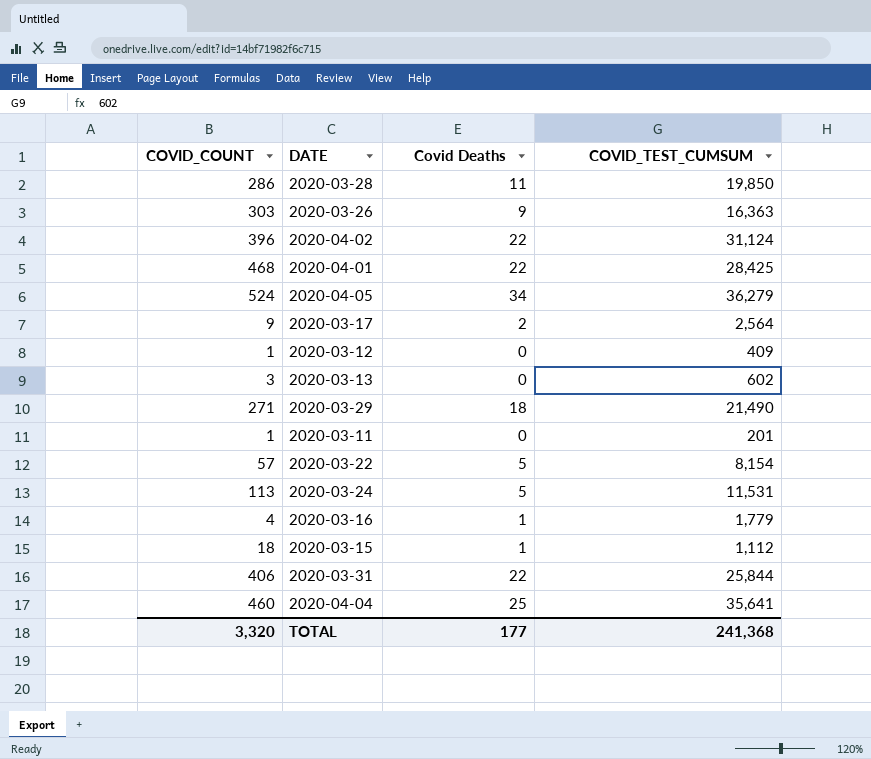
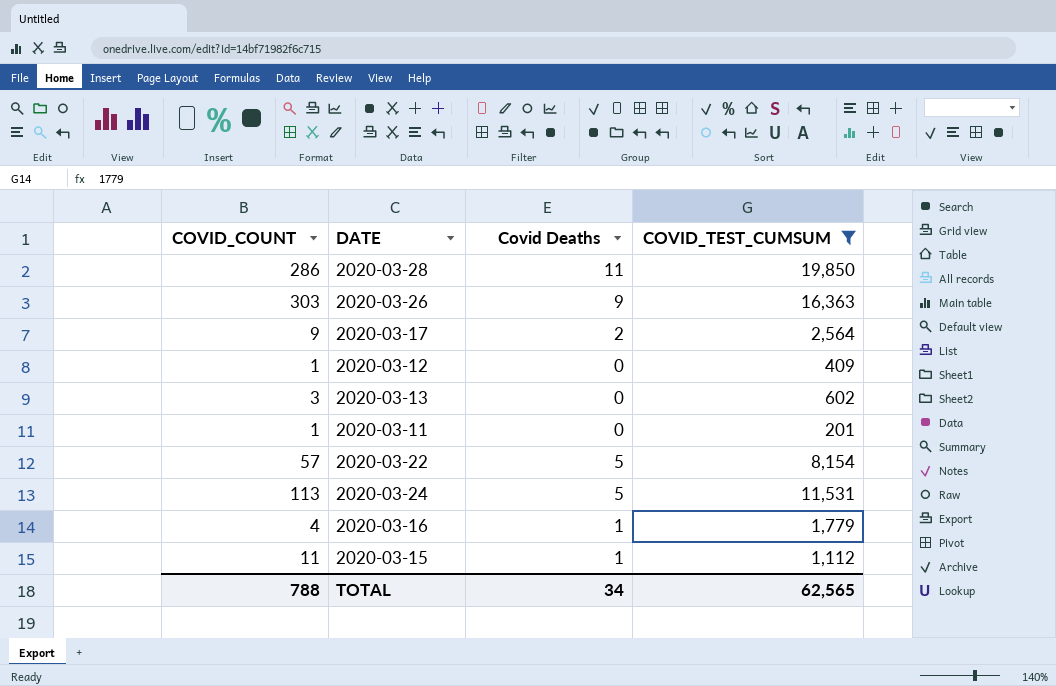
filter: none -> COVID_TEST_CUMSUM <= 19,850
2020-03-15 | COVID_COUNT: 18 -> 11
TOTAL | COVID_COUNT: 3,320 -> 788
TOTAL | Covid Deaths: 177 -> 34
TOTAL | COVID_TEST_CUMSUM: 241,368 -> 62,565

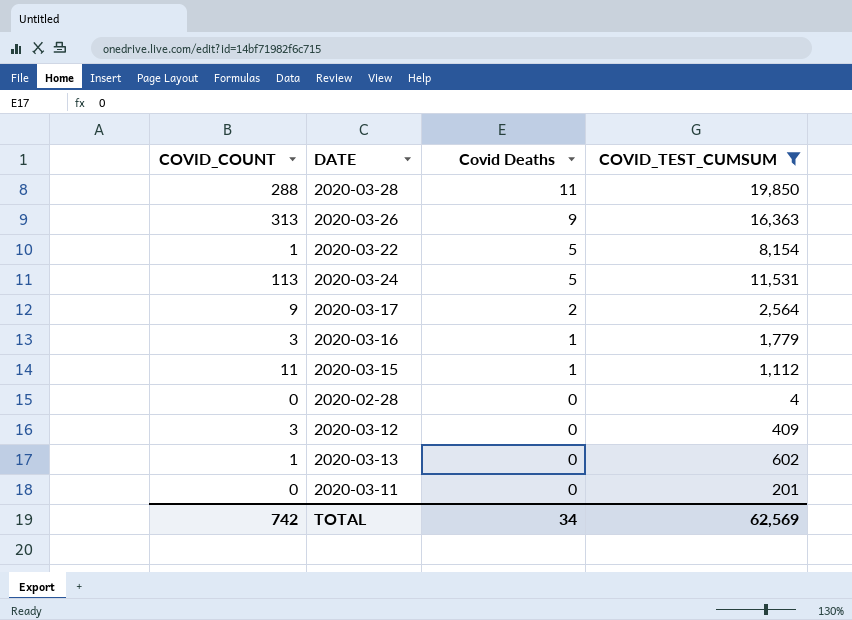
row order: none -> Covid Deaths descending
2020-03-28 | COVID_COUNT: 286 -> 288
2020-03-26 | COVID_COUNT: 303 -> 313
2020-03-22 | COVID_COUNT: 57 -> 1
2020-03-16 | COVID_COUNT: 4 -> 3
row 2020-02-28: none -> 0 | 0 | 4
2020-03-12 | COVID_COUNT: 1 -> 3
2020-03-13 | COVID_COUNT: 3 -> 1
2020-03-11 | COVID_COUNT: 1 -> 0
TOTAL | COVID_COUNT: 788 -> 742
TOTAL | COVID_TEST_CUMSUM: 62,565 -> 62,569

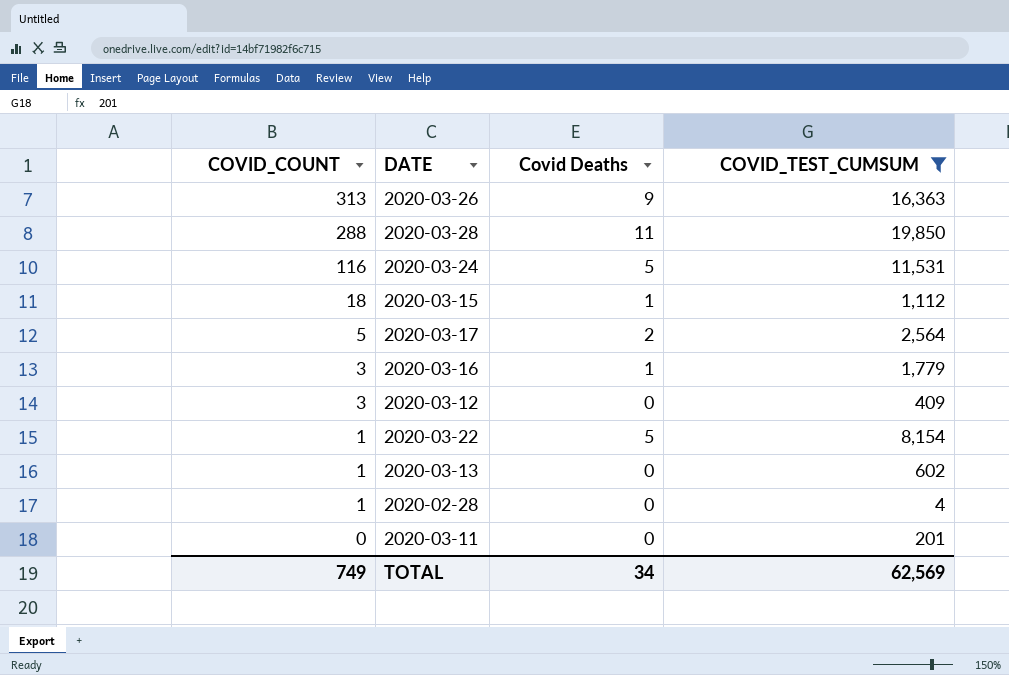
row order: Covid Deaths descending -> COVID_COUNT descending
2020-03-24 | COVID_COUNT: 113 -> 116
2020-03-15 | COVID_COUNT: 11 -> 18
2020-03-17 | COVID_COUNT: 9 -> 5
2020-02-28 | COVID_COUNT: 0 -> 1
TOTAL | COVID_COUNT: 742 -> 749

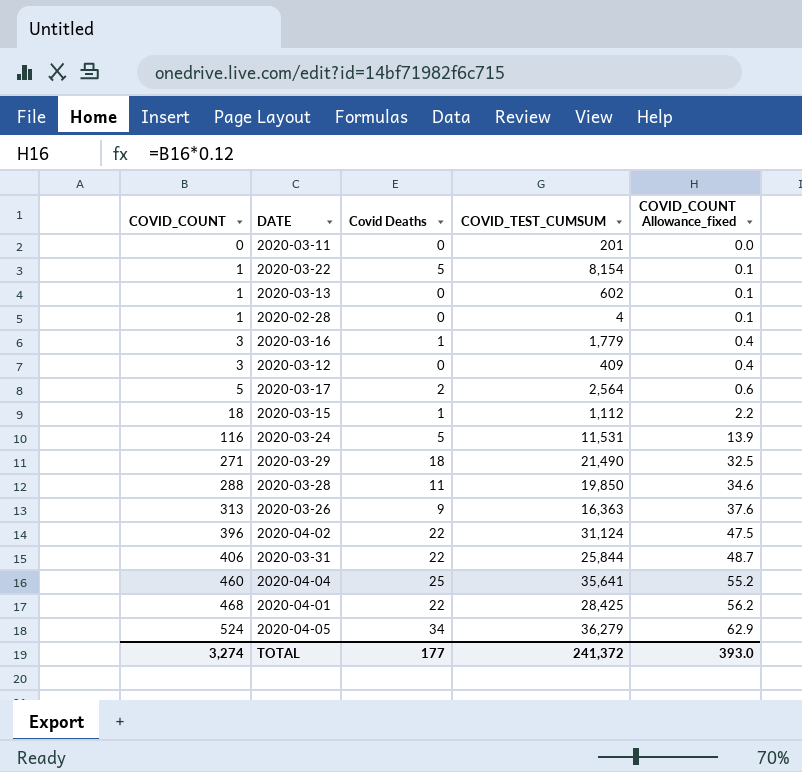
filter: COVID_TEST_CUMSUM <= 19,850 -> none
row order: COVID_COUNT descending -> COVID_COUNT ascending
column COVID_COUNT Allowance_fixed | formula: none -> [COVID_COUNT] * 0.12
TOTAL | COVID_COUNT: 749 -> 3,274
TOTAL | Covid Deaths: 34 -> 177
TOTAL | COVID_TEST_CUMSUM: 62,569 -> 241,372

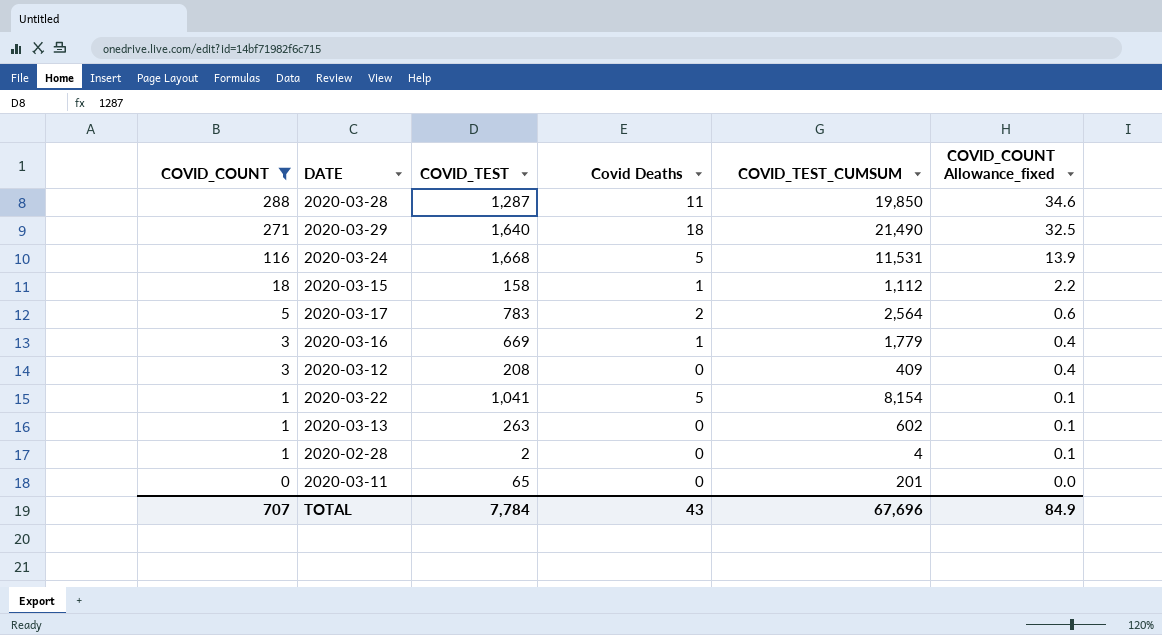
filter: none -> COVID_COUNT <= 288
row order: COVID_COUNT ascending -> COVID_COUNT descending
column COVID_TEST | position: none -> 3
TOTAL | COVID_COUNT: 3,274 -> 707
TOTAL | Covid Deaths: 177 -> 43
TOTAL | COVID_TEST_CUMSUM: 241,372 -> 67,696
TOTAL | COVID_COUNT Allowance_fixed: 393.0 -> 84.9

